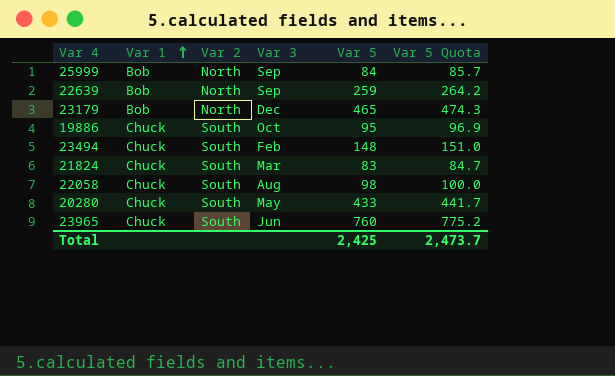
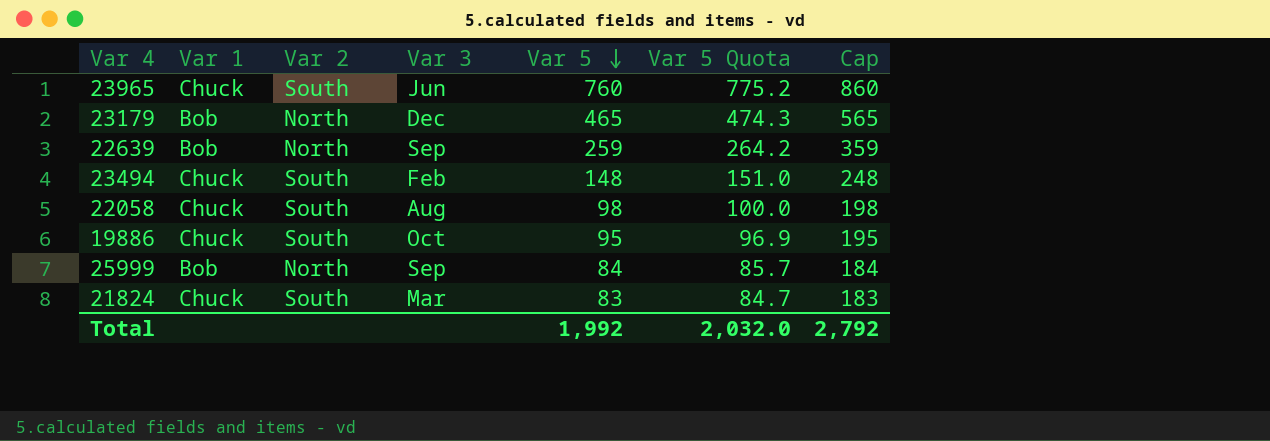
row order: Var 1 ascending -> Var 5 descending
column Cap | formula: none -> [Var 5] + 100
row 20280: Chuck | South | May | 433 | 441.7 -> none
Total | Var 5: 2,425 -> 1,992
Total | Var 5 Quota: 2,473.7 -> 2,032.0

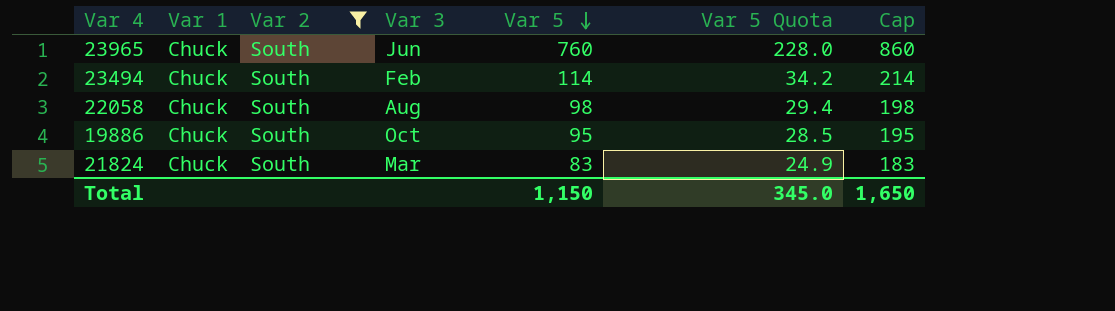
filter: none -> Var 2 = South
column Var 5 Quota | formula: [Var 5] * 1.02 -> [Var 5] * 0.3
23494 | Var 5: 148 -> 114
23494 | Cap: 248 -> 214
Total | Var 5: 1,992 -> 1,150
Total | Var 5 Quota: 2,032.0 -> 345.0
Total | Cap: 2,792 -> 1,650

